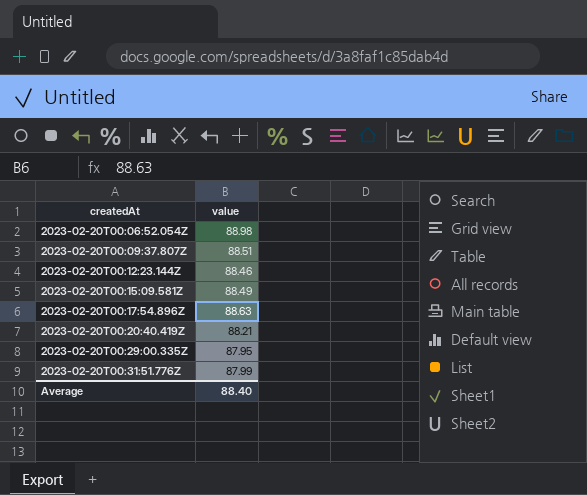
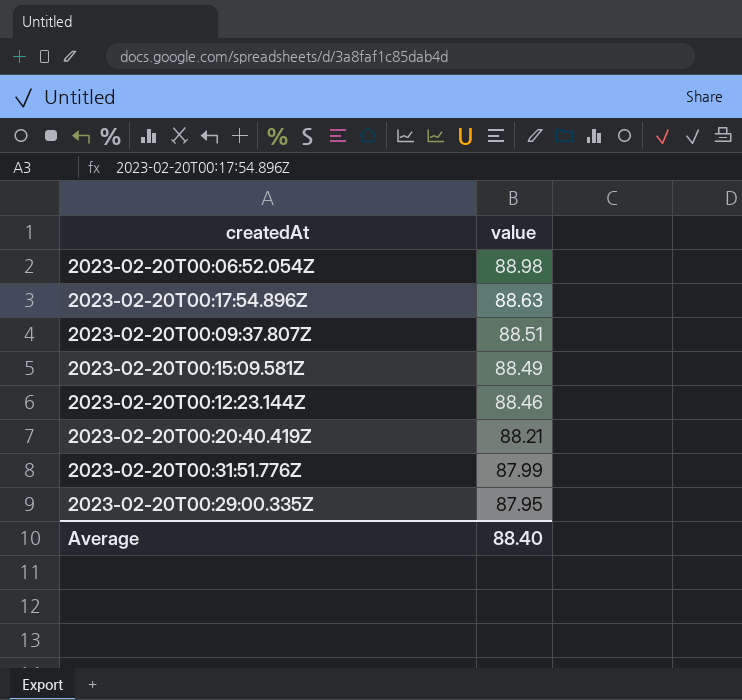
row order: createdAt ascending -> value descending

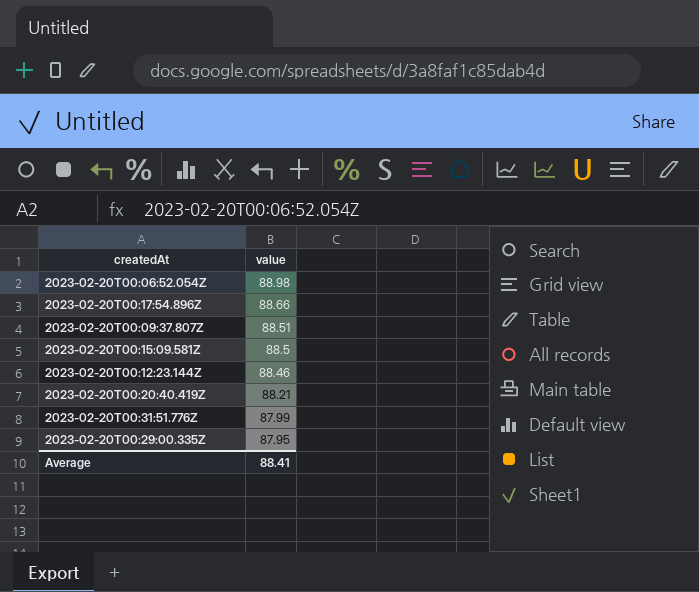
2023-02-20T00:17:54.896Z | value: 88.63 -> 88.66
2023-02-20T00:15:09.581Z | value: 88.49 -> 88.5
Average | value: 88.40 -> 88.41

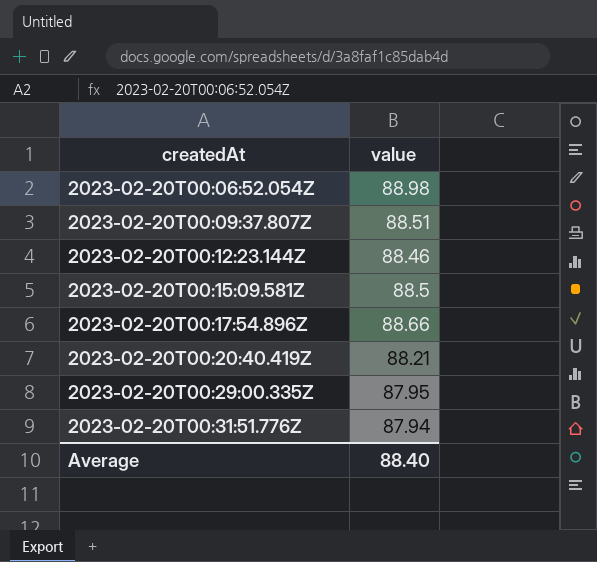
row order: value descending -> createdAt ascending
2023-02-20T00:31:51.776Z | value: 87.99 -> 87.94
Average | value: 88.41 -> 88.40

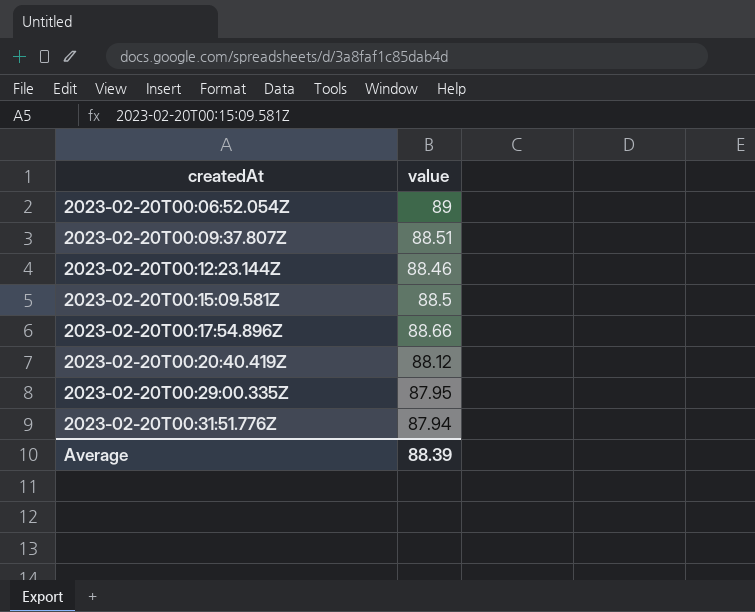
2023-02-20T00:06:52.054Z | value: 88.98 -> 89
2023-02-20T00:20:40.419Z | value: 88.21 -> 88.12
Average | value: 88.40 -> 88.39

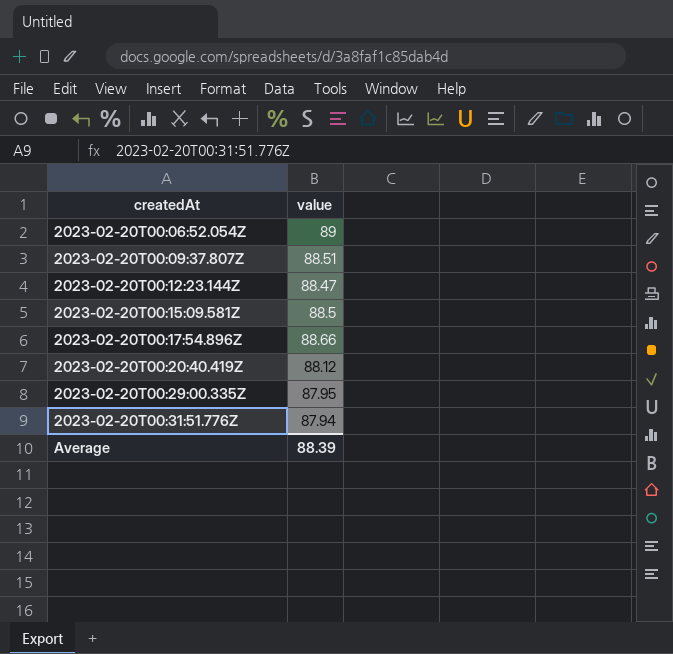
2023-02-20T00:12:23.144Z | value: 88.46 -> 88.47

